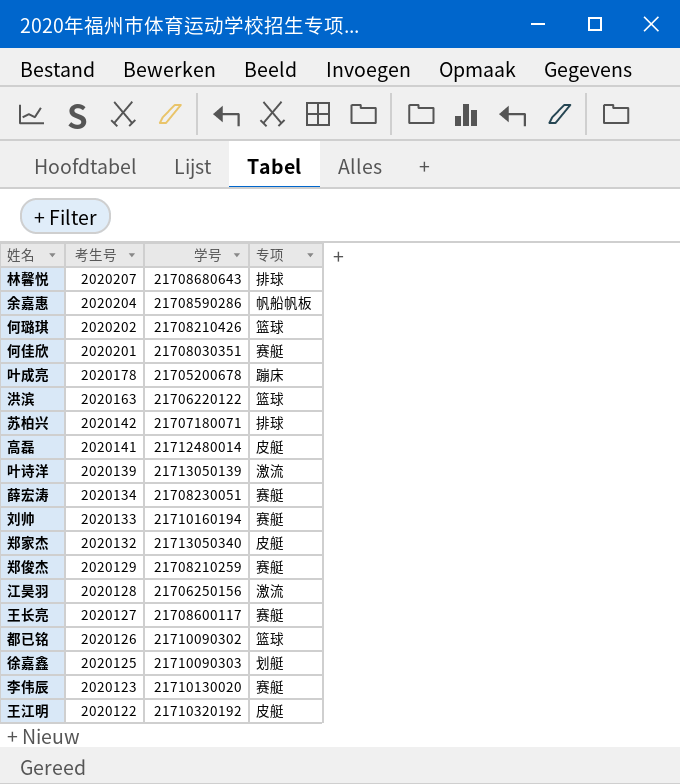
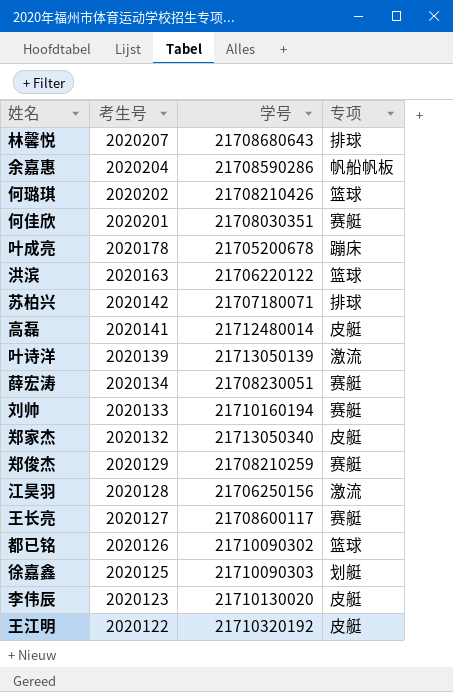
李伟辰 | 专项: 赛艇 -> 皮艇

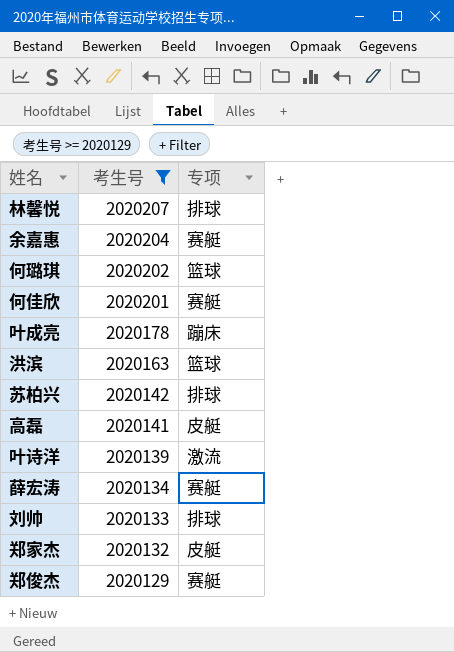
filter: none -> 考生号 >= 2020129
column 学号 | position: 3 -> none
余嘉惠 | 专项: 帆船帆板 -> 赛艇
刘帅 | 专项: 赛艇 -> 排球

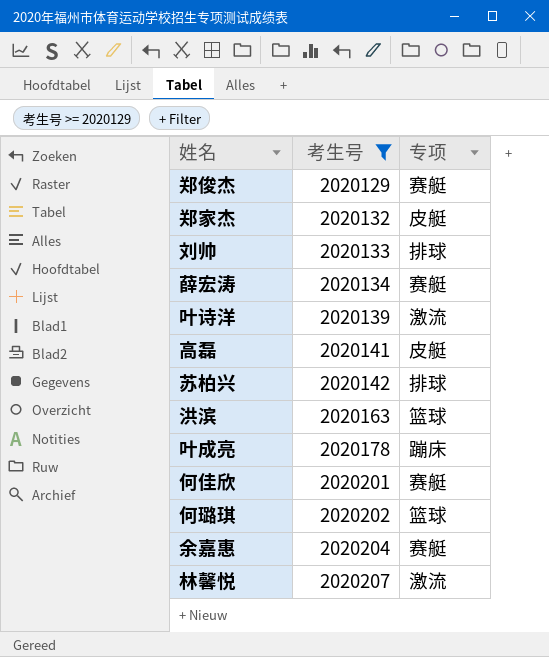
row order: 考生号 descending -> 考生号 ascending
林馨悦 | 专项: 排球 -> 激流

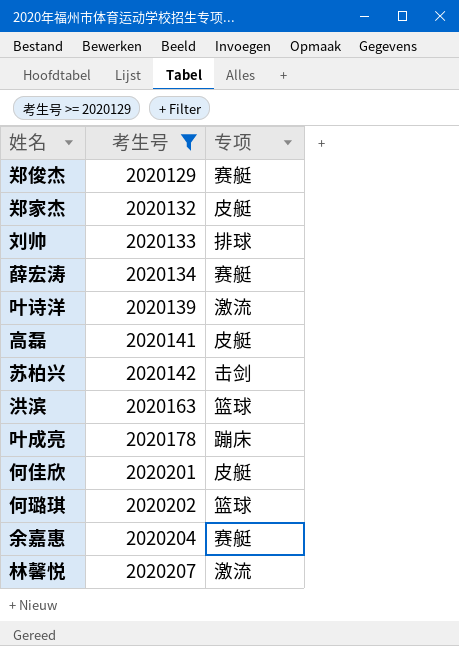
苏柏兴 | 专项: 排球 -> 击剑
何佳欣 | 专项: 赛艇 -> 皮艇

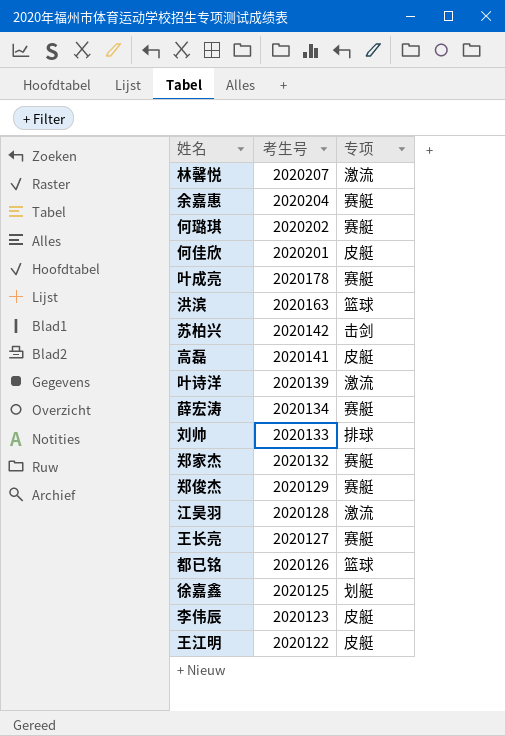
filter: 考生号 >= 2020129 -> none
row order: 考生号 ascending -> 考生号 descending
何璐琪 | 专项: 篮球 -> 赛艇
叶成亮 | 专项: 蹦床 -> 赛艇
郑家杰 | 专项: 皮艇 -> 赛艇

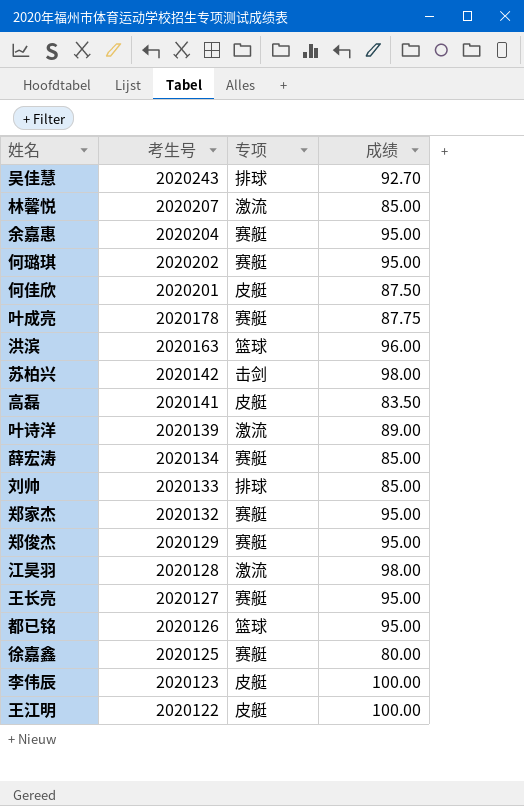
column 成绩 | position: none -> 4
row 吴佳慧: none -> 2020243 | 排球 | 92.70
徐嘉鑫 | 专项: 划艇 -> 赛艇

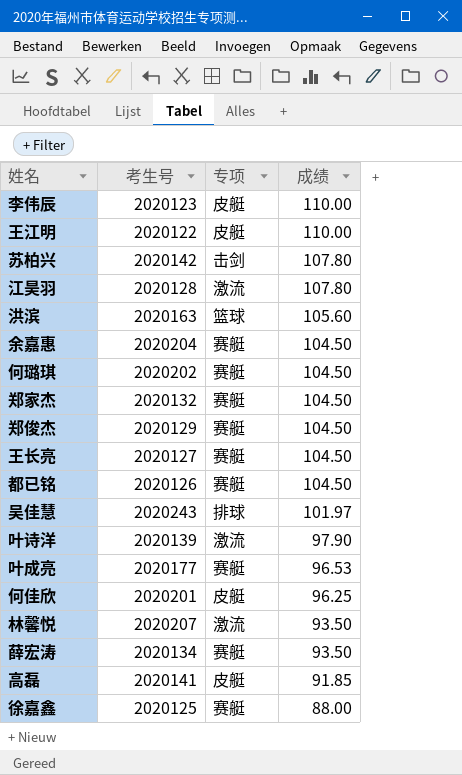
row order: 考生号 descending -> 成绩 descending
row 刘帅: 2020133 | 排球 | 85.00 -> none
李伟辰 | 成绩: 100.00 -> 110.00
王江明 | 成绩: 100.00 -> 110.00
苏柏兴 | 成绩: 98.00 -> 107.80
江昊羽 | 成绩: 98.00 -> 107.80
洪滨 | 成绩: 96.00 -> 105.60
余嘉惠 | 成绩: 95.00 -> 104.50
何璐琪 | 成绩: 95.00 -> 104.50
郑家杰 | 成绩: 95.00 -> 104.50
郑俊杰 | 成绩: 95.00 -> 104.50
王长亮 | 成绩: 95.00 -> 104.50
都已铭 | 专项: 篮球 -> 赛艇
都已铭 | 成绩: 95.00 -> 104.50
吴佳慧 | 成绩: 92.70 -> 101.97
叶诗洋 | 成绩: 89.00 -> 97.90
叶成亮 | 考生号: 2020178 -> 2020177
叶成亮 | 成绩: 87.75 -> 96.53
何佳欣 | 成绩: 87.50 -> 96.25
林馨悦 | 成绩: 85.00 -> 93.50
薛宏涛 | 成绩: 85.00 -> 93.50
高磊 | 成绩: 83.50 -> 91.85
徐嘉鑫 | 成绩: 80.00 -> 88.00

